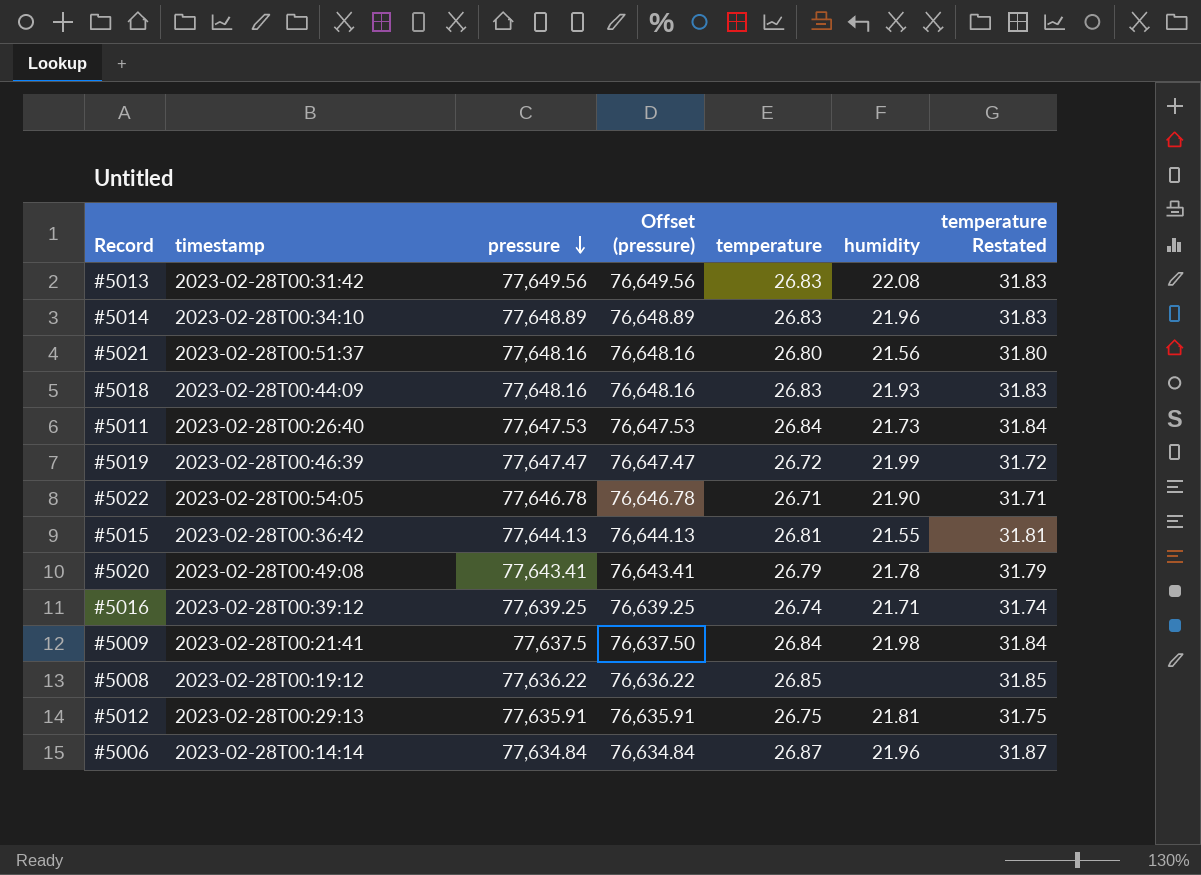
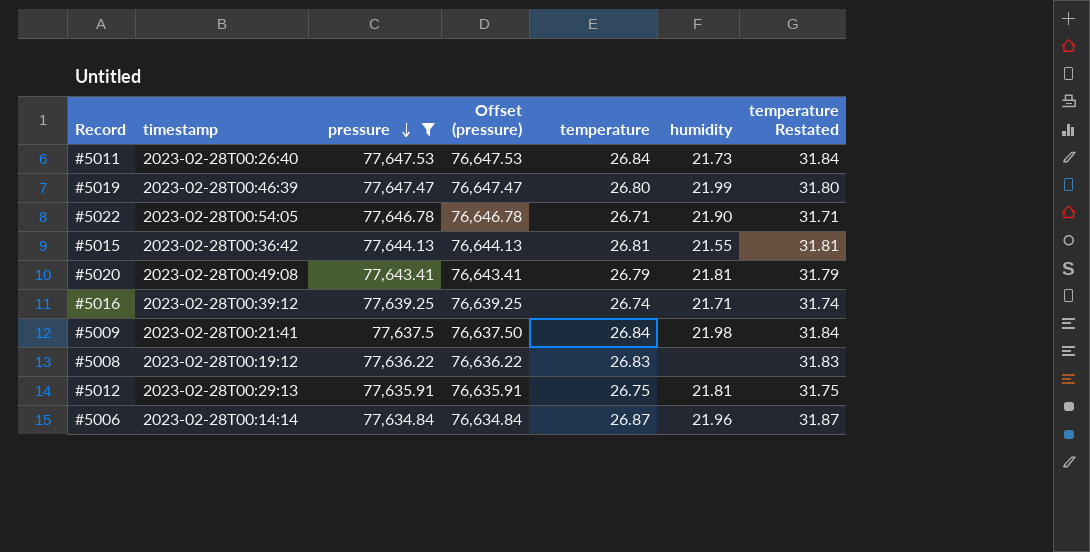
filter: none -> pressure <= 77,647.53
#5019 | temperature: 26.72 -> 26.80
#5019 | temperature Restated: 31.72 -> 31.80
#5020 | humidity: 21.78 -> 21.81
#5008 | temperature: 26.85 -> 26.83
#5008 | temperature Restated: 31.85 -> 31.83

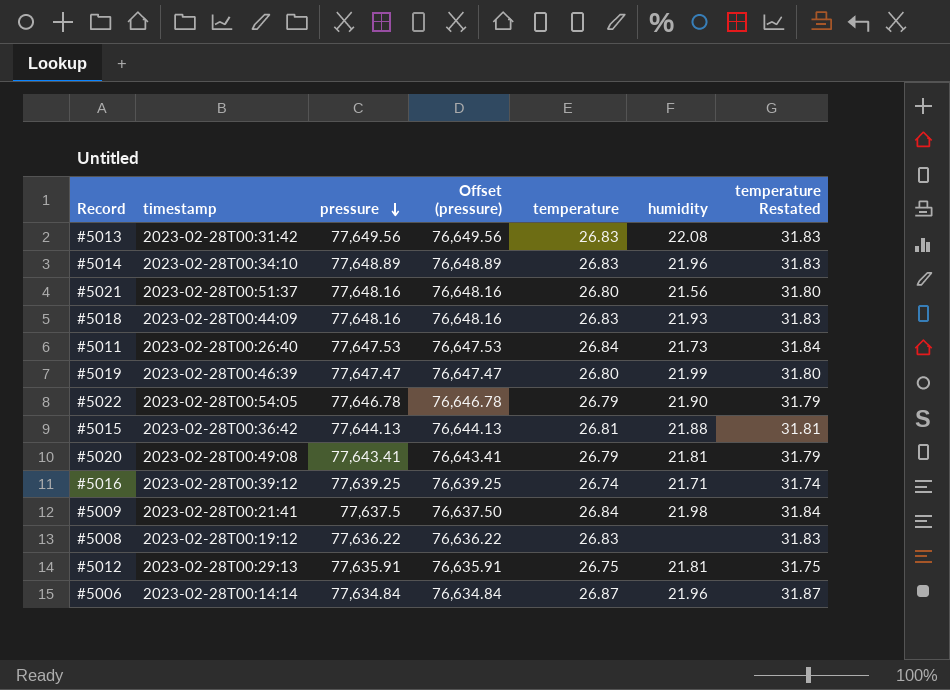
filter: pressure <= 77,647.53 -> none
#5022 | temperature: 26.71 -> 26.79
#5022 | temperature Restated: 31.71 -> 31.79
#5015 | humidity: 21.55 -> 21.88

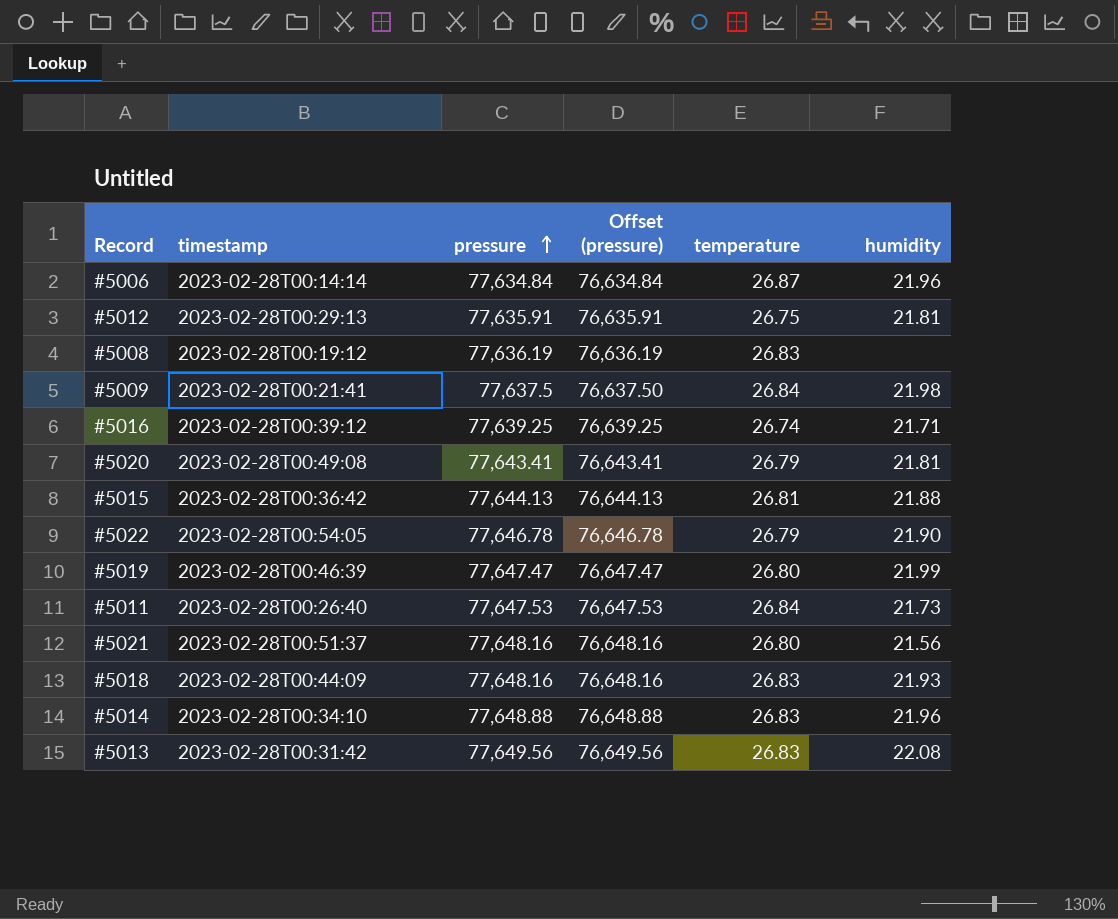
row order: pressure descending -> pressure ascending
column temperature Restated | formula: [temperature] + 5 -> none
#5008 | pressure: 77,636.22 -> 77,636.19
#5008 | Offset (pressure): 76,636.22 -> 76,636.19
#5014 | pressure: 77,648.89 -> 77,648.88
#5014 | Offset (pressure): 76,648.89 -> 76,648.88

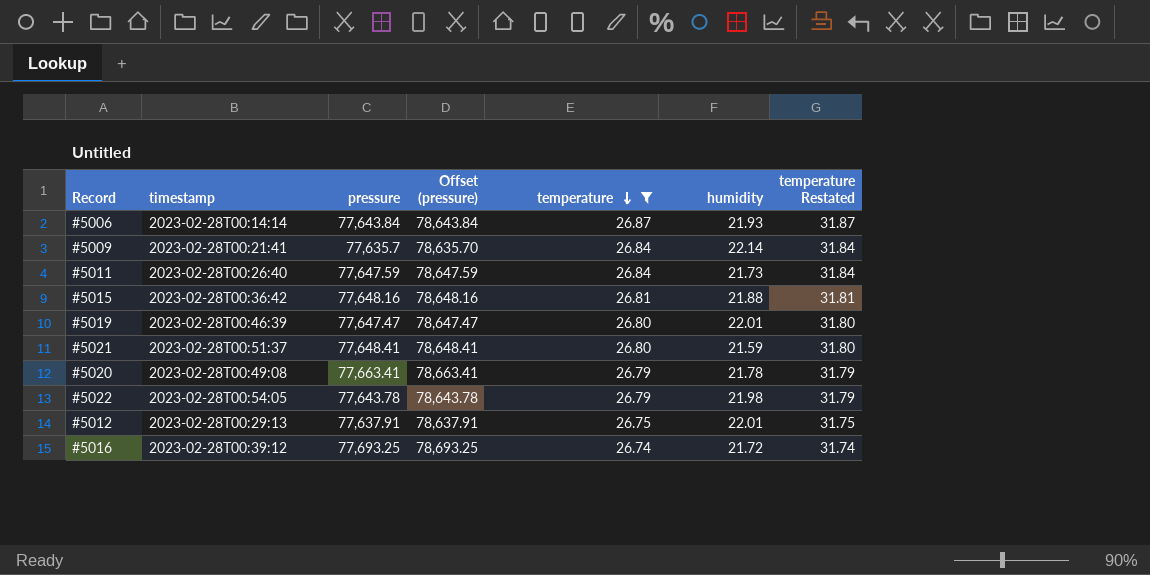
filter: none -> temperature != 26.83
row order: pressure ascending -> temperature descending
column Offset (pressure) | formula: [pressure] - 1000 -> [pressure] + 1000
column temperature Restated | formula: none -> [temperature] + 5
#5006 | pressure: 77,634.84 -> 77,643.84
#5006 | humidity: 21.96 -> 21.93
#5009 | pressure: 77,637.5 -> 77,635.7
#5009 | humidity: 21.98 -> 22.14
#5011 | pressure: 77,647.53 -> 77,647.59
#5015 | pressure: 77,644.13 -> 77,648.16
#5019 | humidity: 21.99 -> 22.01
#5021 | pressure: 77,648.16 -> 77,648.41
#5021 | humidity: 21.56 -> 21.59
#5020 | pressure: 77,643.41 -> 77,663.41
#5020 | humidity: 21.81 -> 21.78
#5022 | pressure: 77,646.78 -> 77,643.78
#5022 | humidity: 21.90 -> 21.98
#5012 | pressure: 77,635.91 -> 77,637.91
#5012 | humidity: 21.81 -> 22.01
#5016 | pressure: 77,639.25 -> 77,693.25
#5016 | humidity: 21.71 -> 21.72

